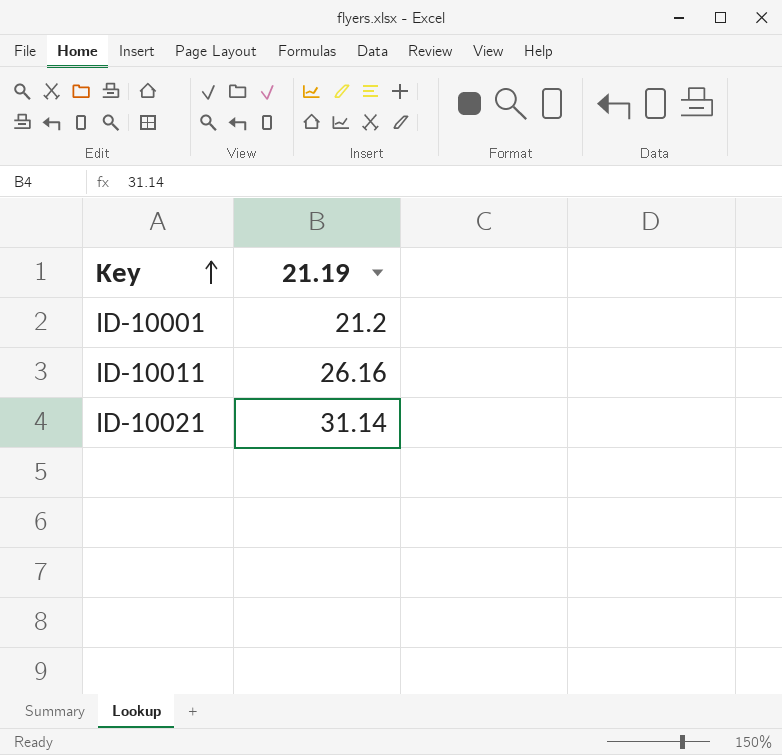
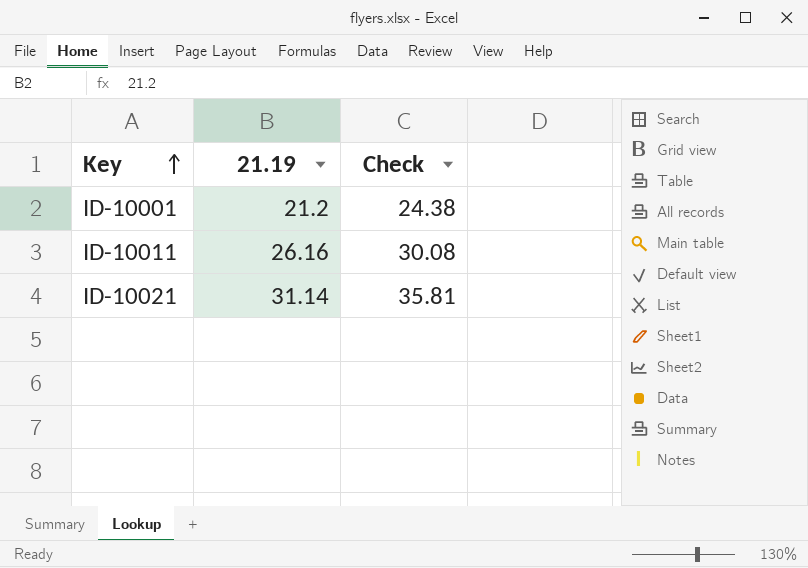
column Check | formula: none -> [21.19] * 1.15

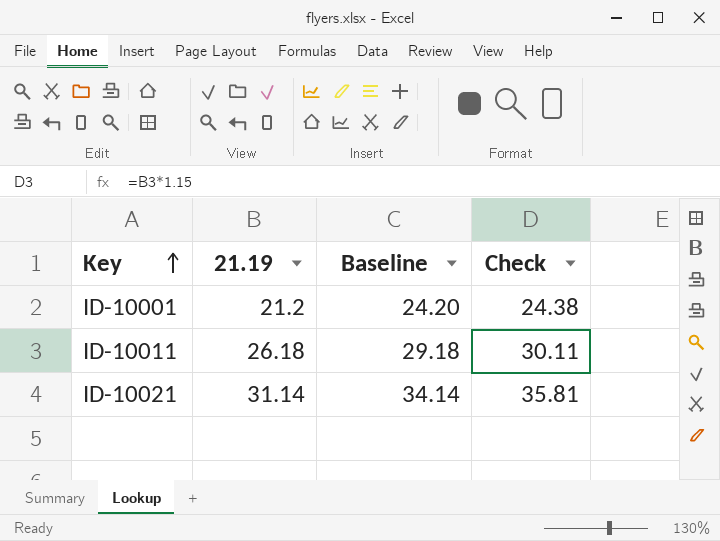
column Baseline | formula: none -> [21.19] + 3
ID-10011 | 21.19: 26.16 -> 26.18
ID-10011 | Check: 30.08 -> 30.11

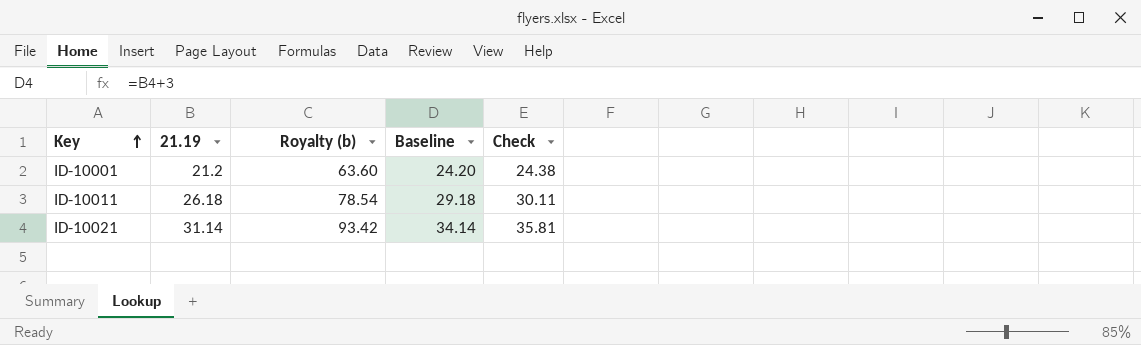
column Royalty (b) | formula: none -> [21.19] * 3

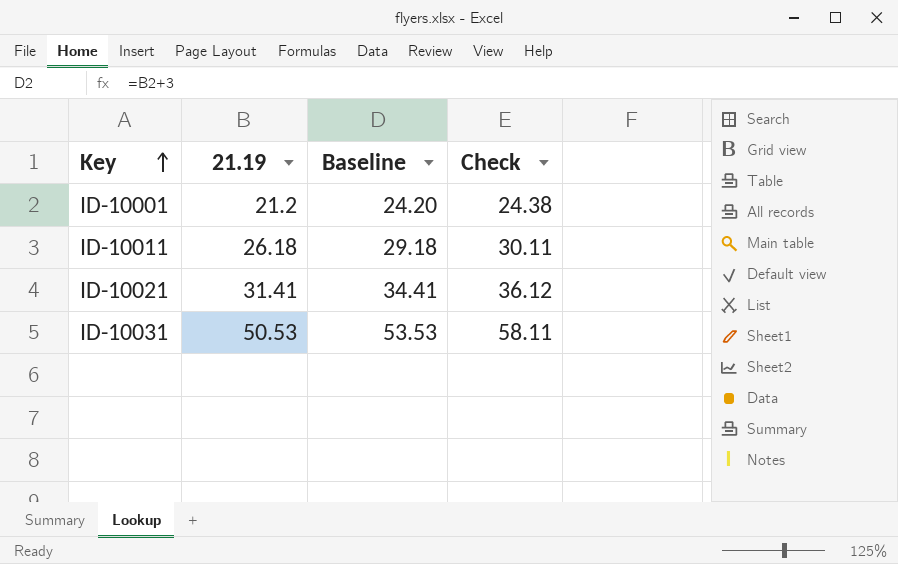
column Royalty (b) | formula: [21.19] * 3 -> none
ID-10021 | 21.19: 31.14 -> 31.41
ID-10021 | Baseline: 34.14 -> 34.41
ID-10021 | Check: 35.81 -> 36.12
row ID-10031: none -> 50.53 | 53.53 | 58.11

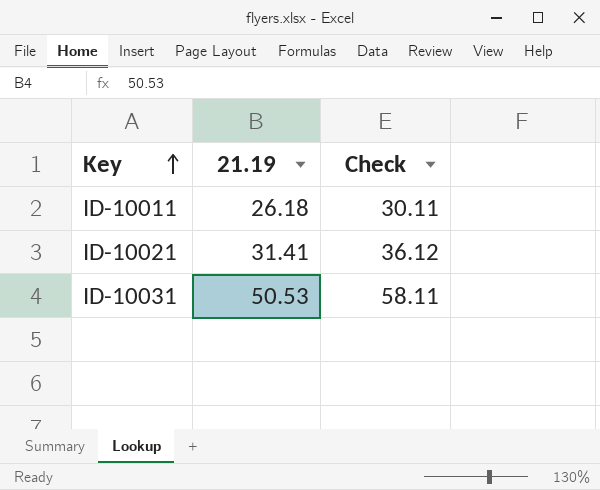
column Baseline | formula: [21.19] + 3 -> none
row ID-10001: 21.2 | 24.20 | 24.38 -> none

